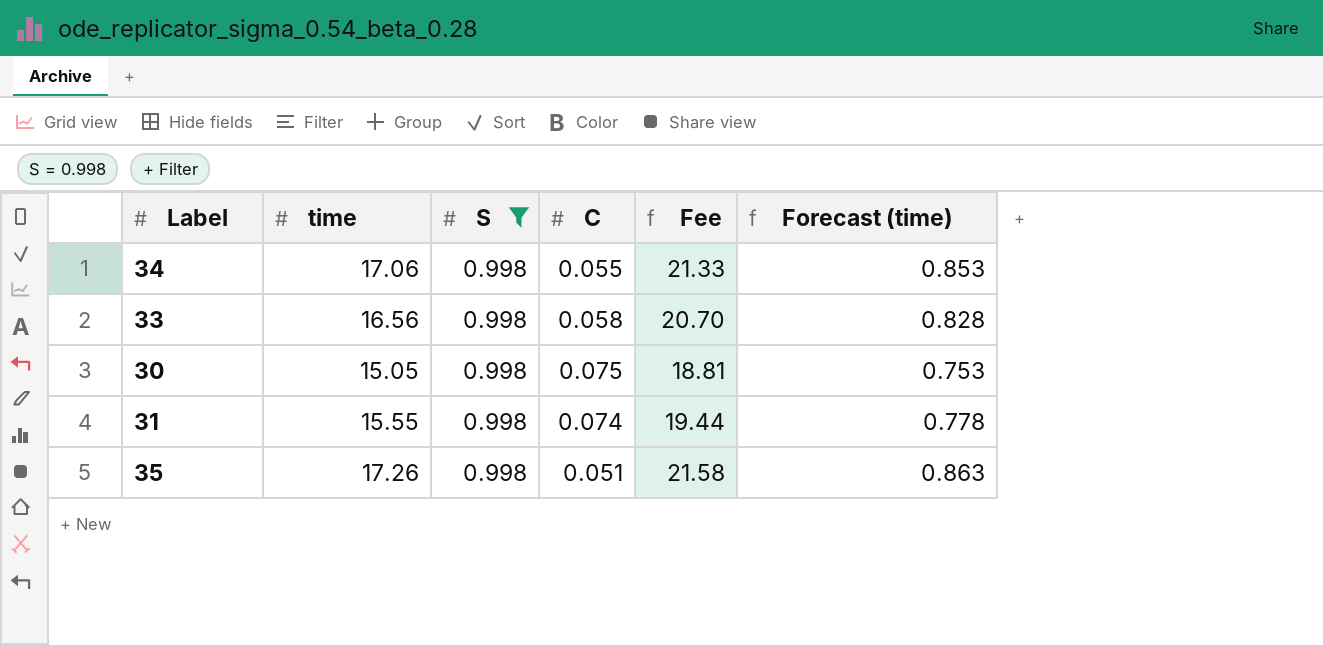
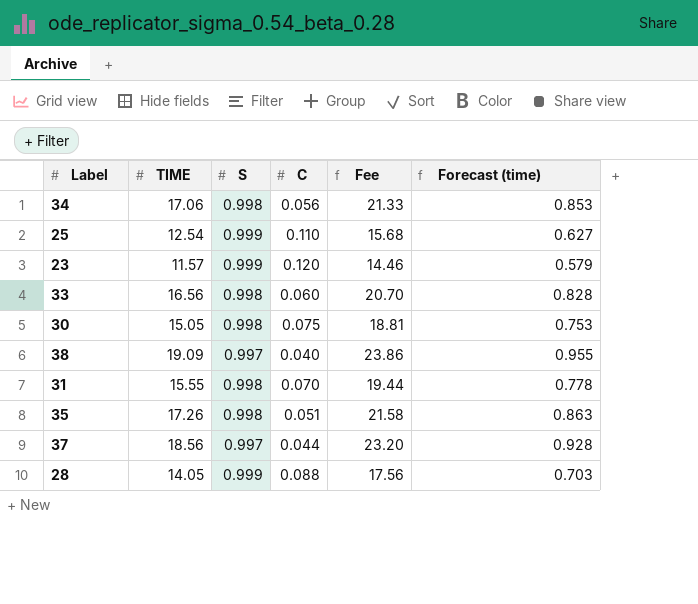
filter: S = 0.998 -> none
column name: time -> TIME
34 | C: 0.055 -> 0.056
33 | C: 0.058 -> 0.060
31 | C: 0.074 -> 0.070

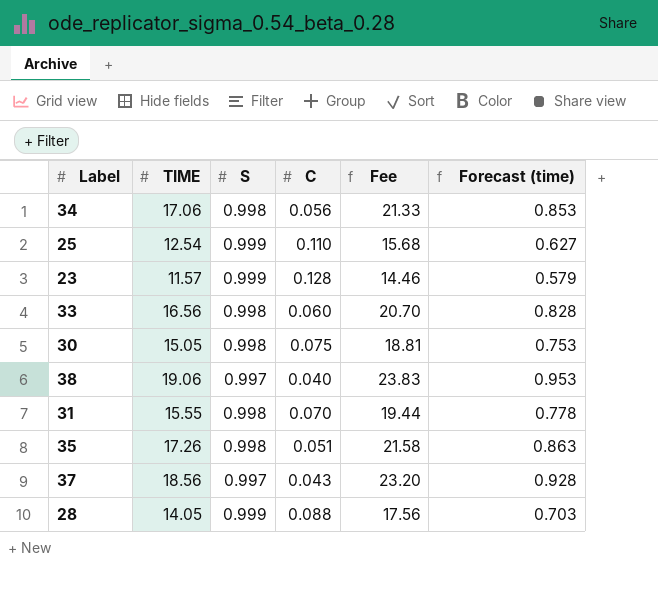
23 | C: 0.120 -> 0.128
38 | TIME: 19.09 -> 19.06
38 | Fee: 23.86 -> 23.83
38 | Forecast (time): 0.955 -> 0.953
37 | C: 0.044 -> 0.043

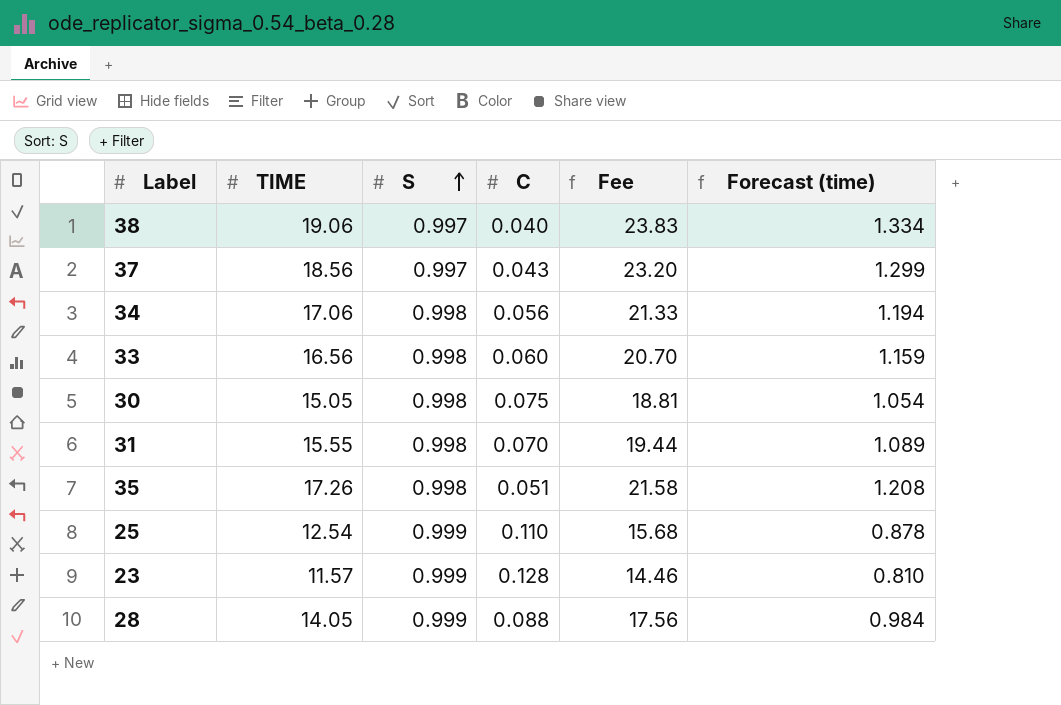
row order: none -> S ascending
column Forecast (time) | formula: [TIME] * 0.05 -> [TIME] * 0.07

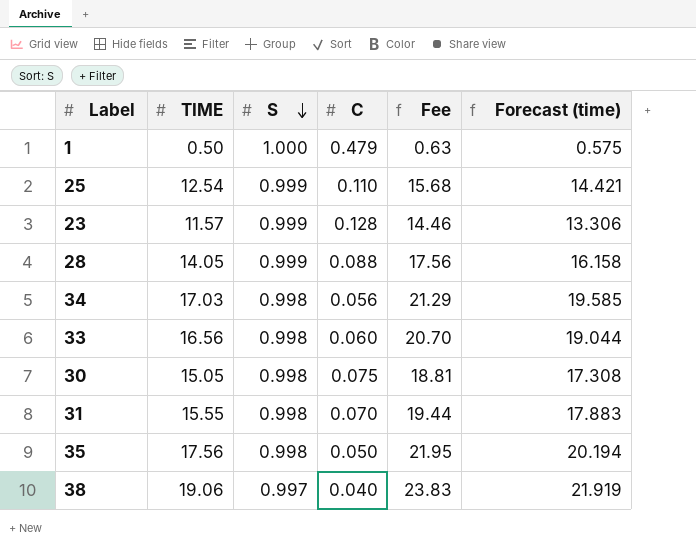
row order: S ascending -> S descending
column Forecast (time) | formula: [TIME] * 0.07 -> [TIME] * 1.15
row 37: 18.56 | 0.997 | 0.043 | 23.20 | 1.299 -> none
row 1: none -> 0.50 | 1.000 | 0.479 | 0.63 | 0.575
34 | TIME: 17.06 -> 17.03
34 | Fee: 21.33 -> 21.29
35 | TIME: 17.26 -> 17.56
35 | C: 0.051 -> 0.050
35 | Fee: 21.58 -> 21.95

